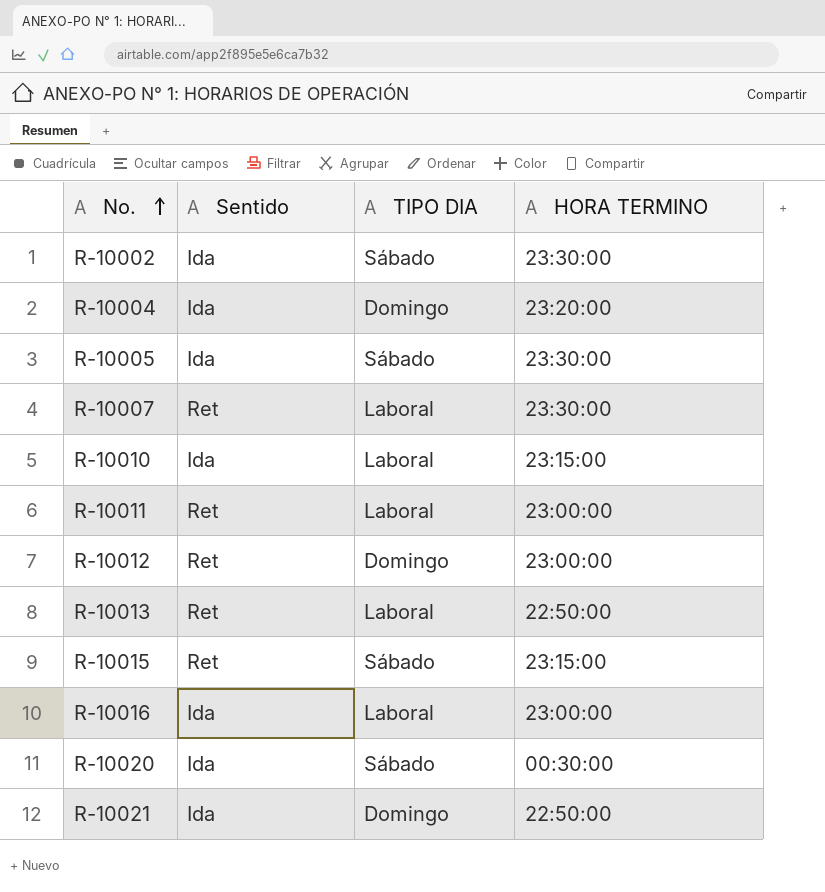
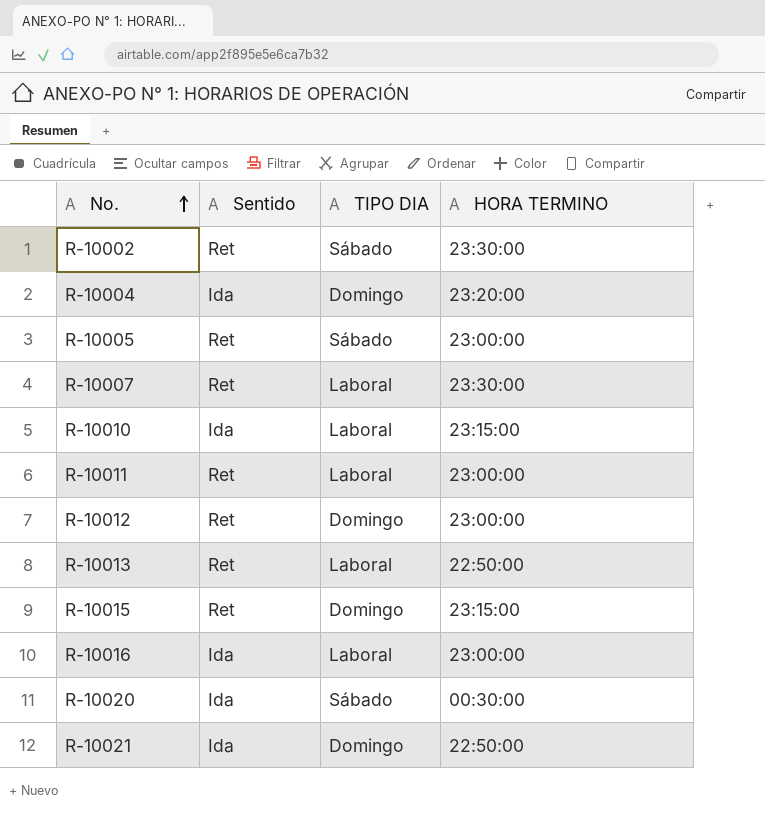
R-10002 | Sentido: Ida -> Ret
R-10005 | Sentido: Ida -> Ret
R-10005 | HORA TERMINO: 23:30:00 -> 23:00:00
R-10015 | TIPO DIA: Sábado -> Domingo

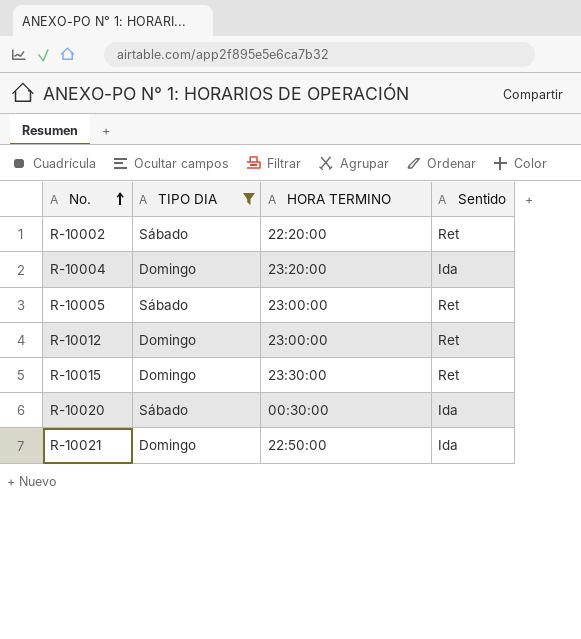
filter: none -> TIPO DIA != Laboral
column Sentido | position: 2 -> 4
R-10002 | HORA TERMINO: 23:30:00 -> 22:20:00
R-10015 | HORA TERMINO: 23:15:00 -> 23:30:00

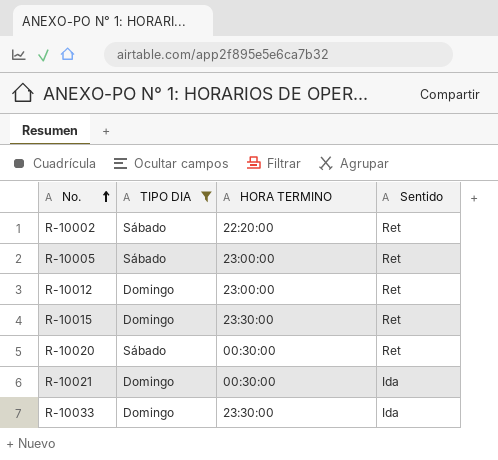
row R-10004: Domingo | 23:20:00 | Ida -> none
R-10020 | Sentido: Ida -> Ret
R-10021 | HORA TERMINO: 22:50:00 -> 00:30:00
row R-10033: none -> Domingo | 23:30:00 | Ida

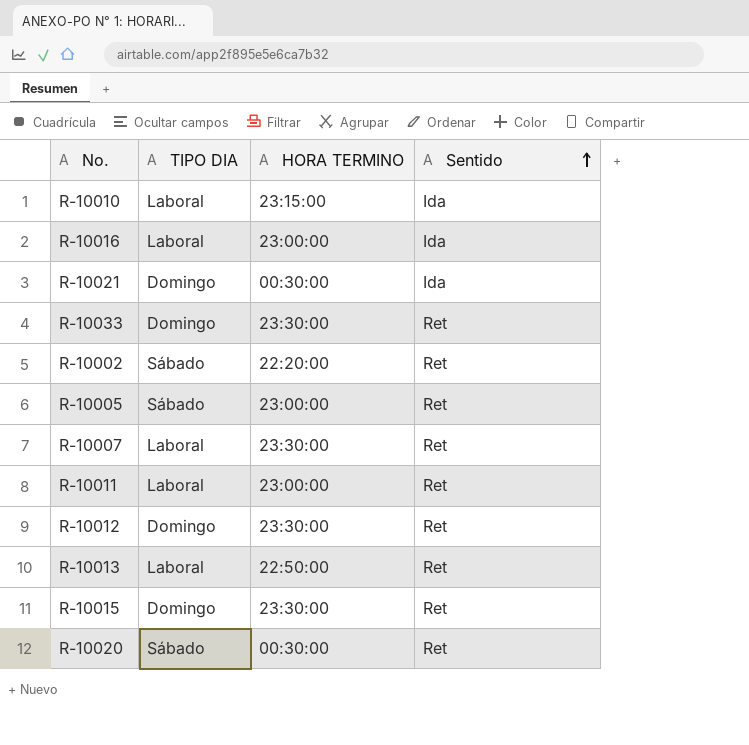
filter: TIPO DIA != Laboral -> none
row order: No. ascending -> Sentido ascending
R-10033 | Sentido: Ida -> Ret
R-10012 | HORA TERMINO: 23:00:00 -> 23:30:00

